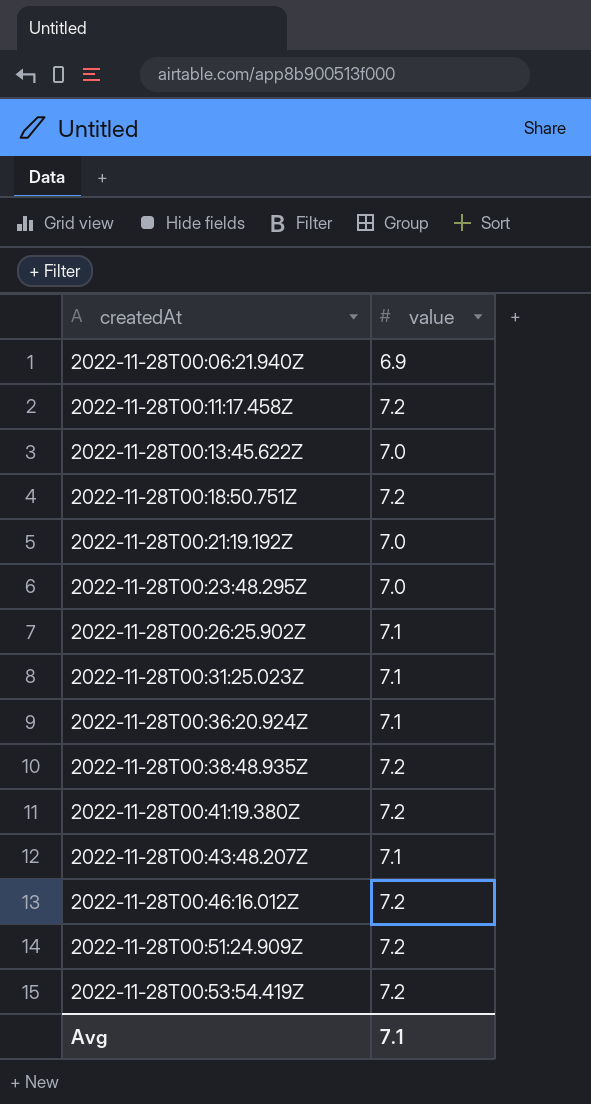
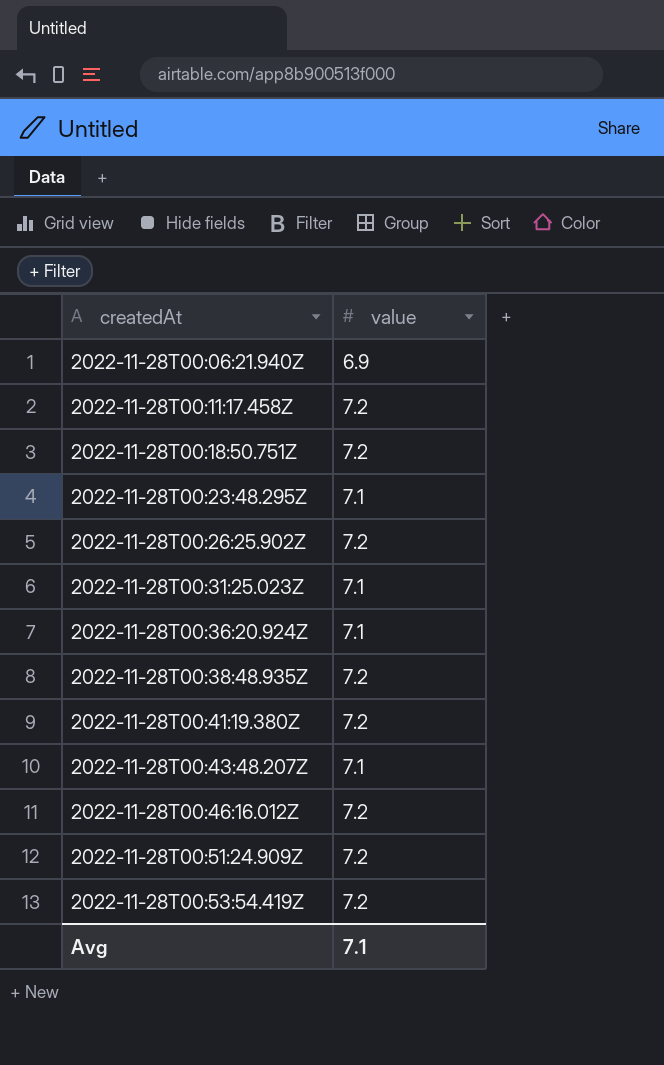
row 2022-11-28T00:13:45.622Z: 7.0 -> none
row 2022-11-28T00:21:19.192Z: 7.0 -> none
2022-11-28T00:23:48.295Z | value: 7.0 -> 7.1
2022-11-28T00:26:25.902Z | value: 7.1 -> 7.2

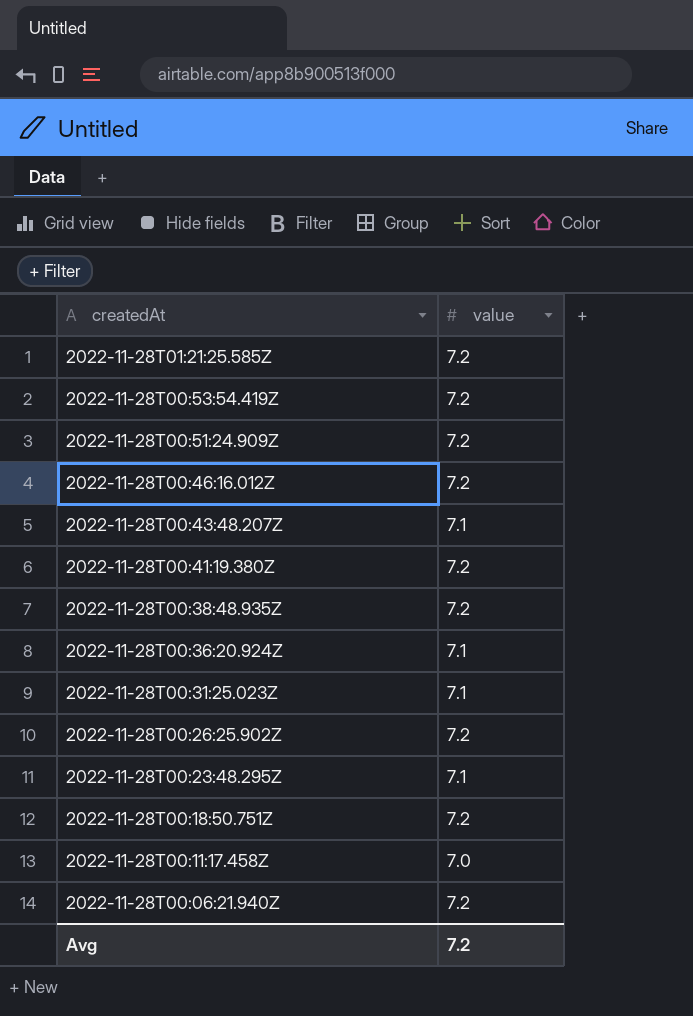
row order: createdAt ascending -> createdAt descending
row 2022-11-28T01:21:25.585Z: none -> 7.2
2022-11-28T00:11:17.458Z | value: 7.2 -> 7.0
2022-11-28T00:06:21.940Z | value: 6.9 -> 7.2
Avg | value: 7.1 -> 7.2

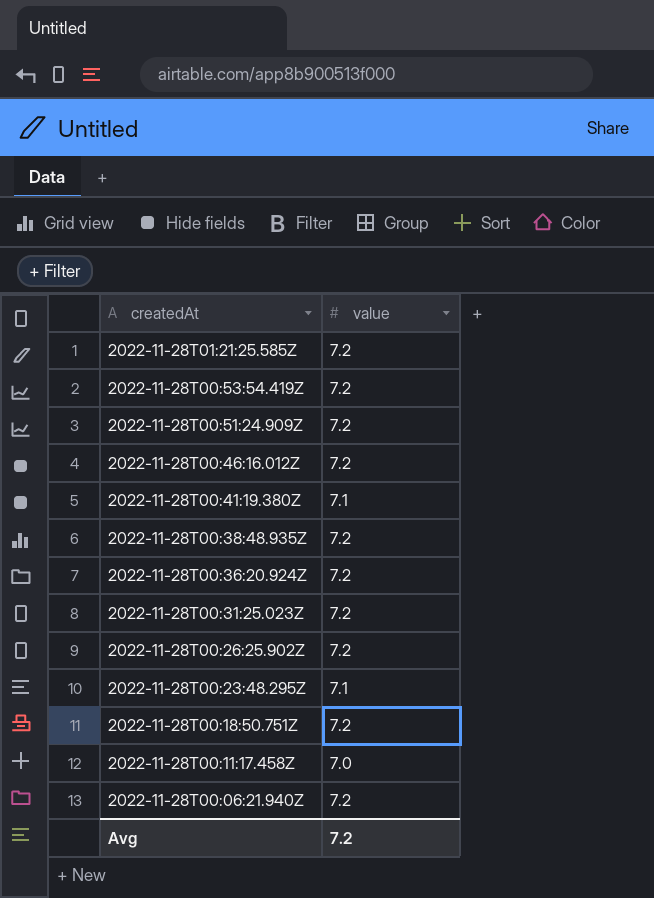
row 2022-11-28T00:43:48.207Z: 7.1 -> none
2022-11-28T00:41:19.380Z | value: 7.2 -> 7.1
2022-11-28T00:36:20.924Z | value: 7.1 -> 7.2
2022-11-28T00:31:25.023Z | value: 7.1 -> 7.2

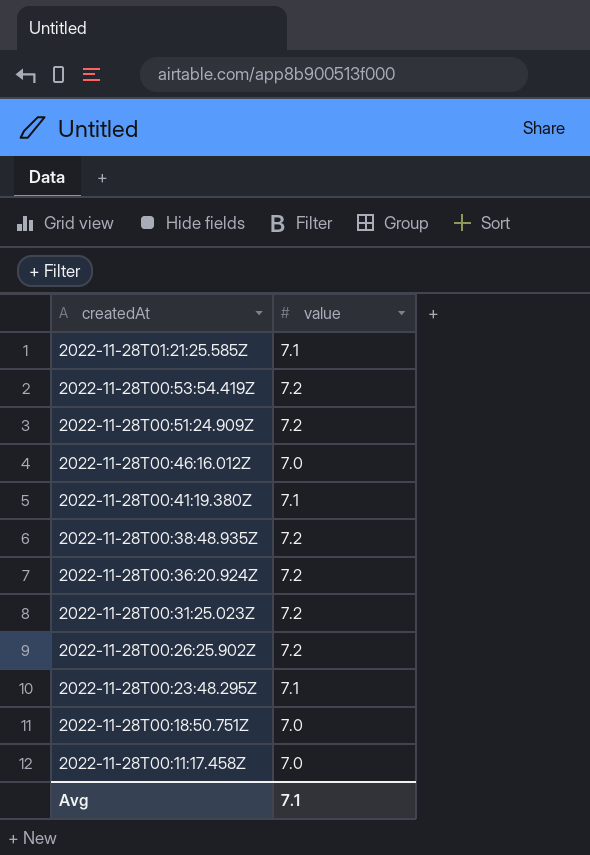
row 2022-11-28T00:06:21.940Z: 7.2 -> none
2022-11-28T01:21:25.585Z | value: 7.2 -> 7.1
2022-11-28T00:46:16.012Z | value: 7.2 -> 7.0
2022-11-28T00:18:50.751Z | value: 7.2 -> 7.0
Avg | value: 7.2 -> 7.1

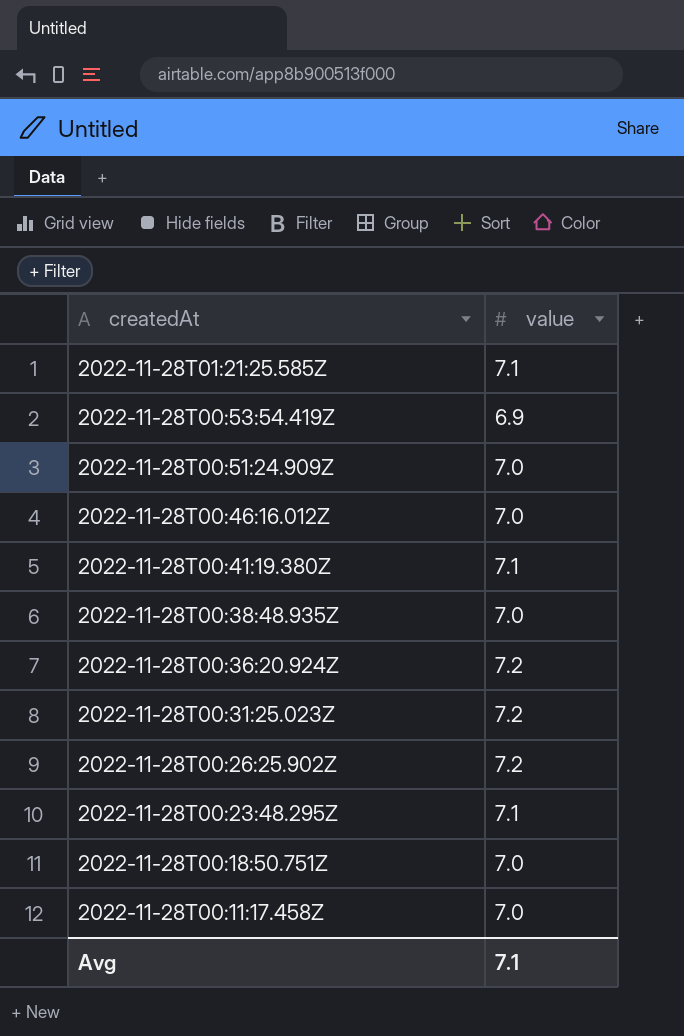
2022-11-28T00:53:54.419Z | value: 7.2 -> 6.9
2022-11-28T00:51:24.909Z | value: 7.2 -> 7.0
2022-11-28T00:38:48.935Z | value: 7.2 -> 7.0

